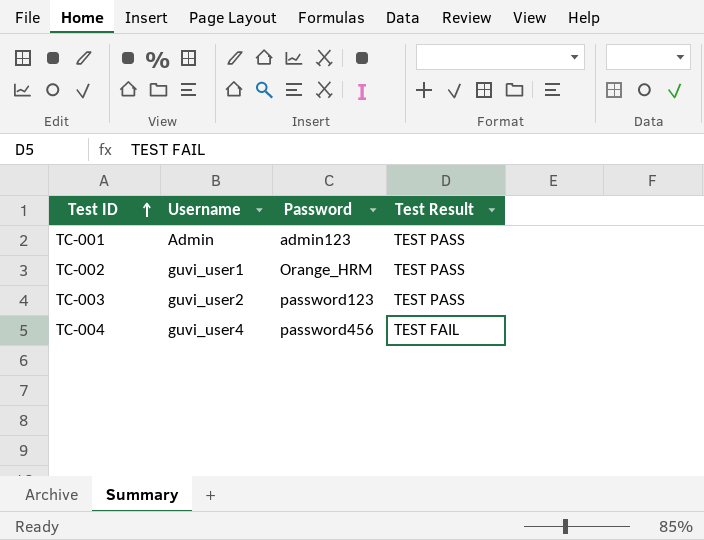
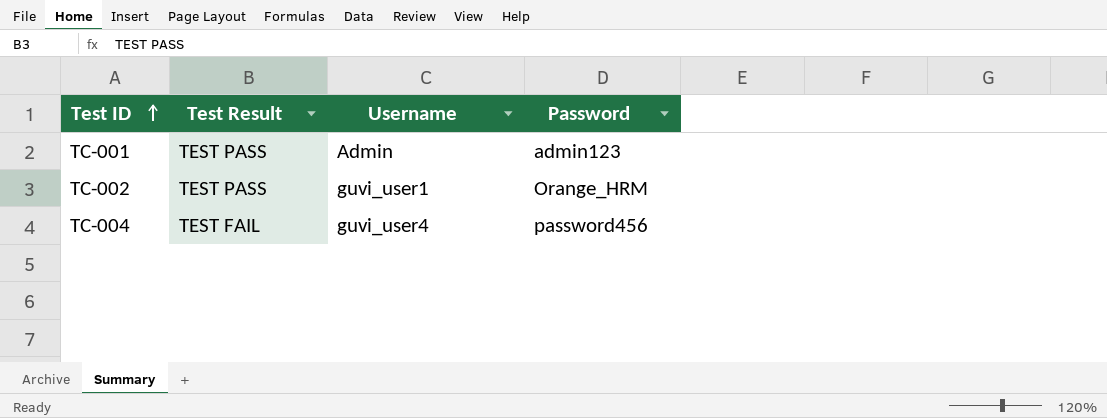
column Test Result | position: 4 -> 2
row TC-003: guvi_user2 | password123 | TEST PASS -> none

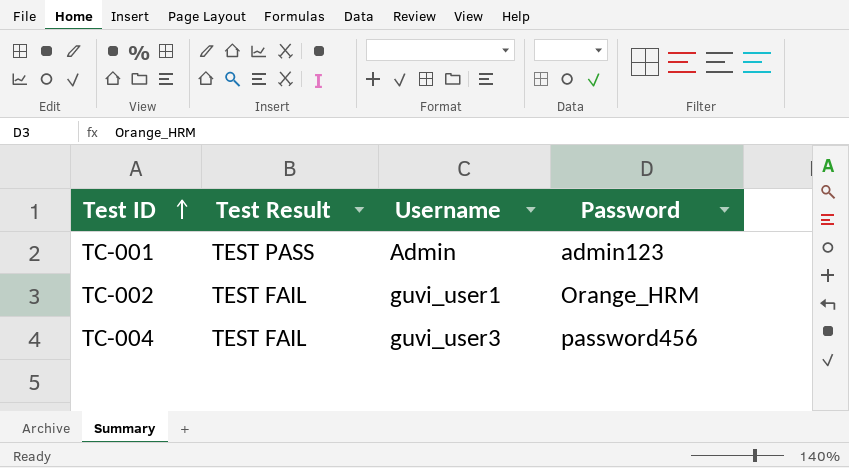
TC-002 | Test Result: TEST PASS -> TEST FAIL
TC-004 | Username: guvi_user4 -> guvi_user3

